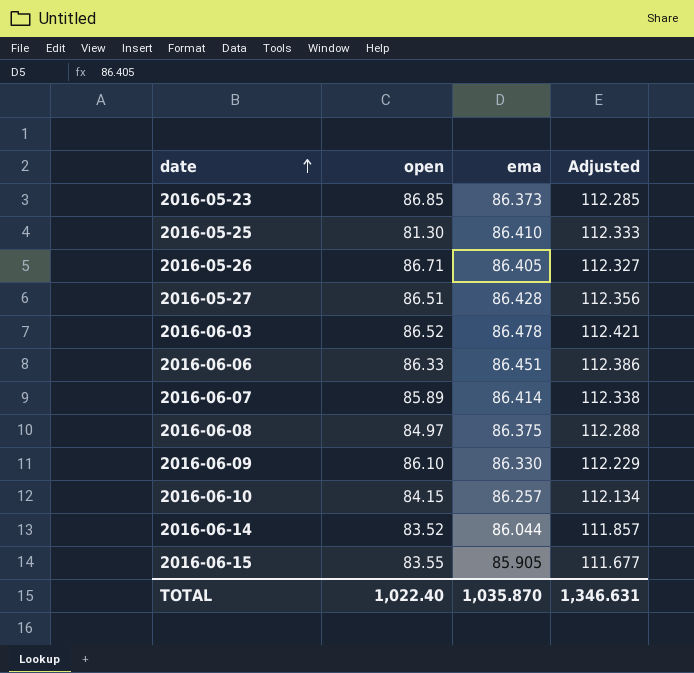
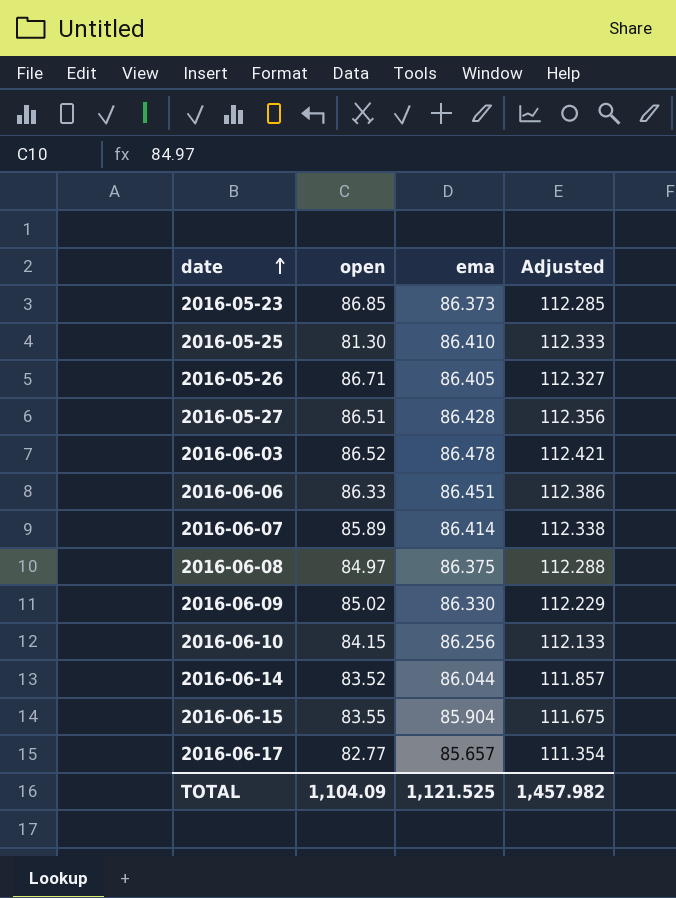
2016-06-09 | open: 86.10 -> 85.02
2016-06-10 | ema: 86.257 -> 86.256
2016-06-10 | Adjusted: 112.134 -> 112.133
2016-06-15 | ema: 85.905 -> 85.904
2016-06-15 | Adjusted: 111.677 -> 111.675
row 2016-06-17: none -> 82.77 | 85.657 | 111.354
TOTAL | open: 1,022.40 -> 1,104.09
TOTAL | ema: 1,035.870 -> 1,121.525
TOTAL | Adjusted: 1,346.631 -> 1,457.982

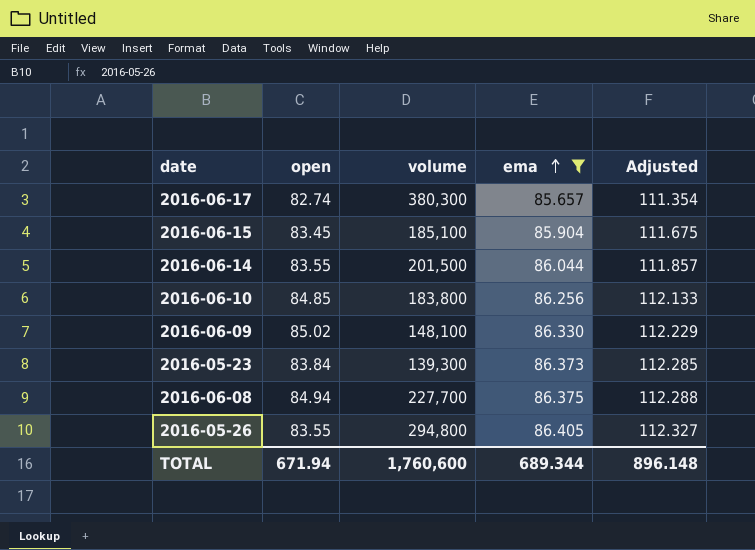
filter: none -> ema <= 86.405
row order: date ascending -> ema ascending
column volume | position: none -> 3
2016-06-17 | open: 82.77 -> 82.74
2016-06-15 | open: 83.55 -> 83.45
2016-06-14 | open: 83.52 -> 83.55
2016-06-10 | open: 84.15 -> 84.85
2016-05-23 | open: 86.85 -> 83.84
2016-06-08 | open: 84.97 -> 84.94
2016-05-26 | open: 86.71 -> 83.55
TOTAL | open: 1,104.09 -> 671.94
TOTAL | ema: 1,121.525 -> 689.344
TOTAL | Adjusted: 1,457.982 -> 896.148

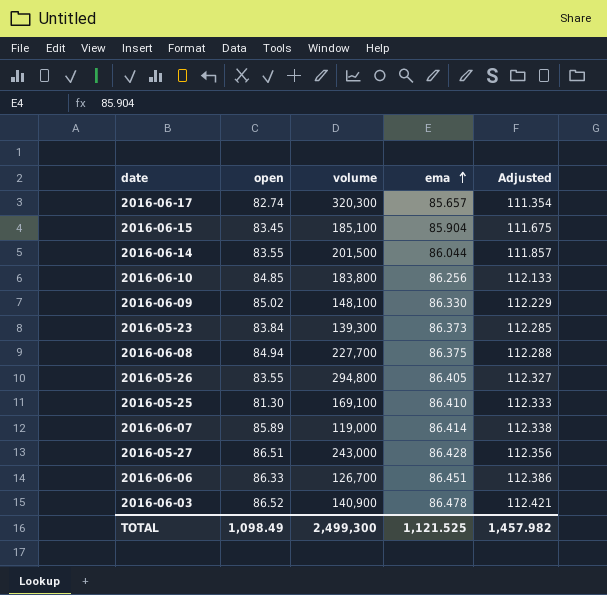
filter: ema <= 86.405 -> none
2016-06-17 | volume: 380,300 -> 320,300
TOTAL | open: 671.94 -> 1,098.49
TOTAL | volume: 1,760,600 -> 2,499,300
TOTAL | ema: 689.344 -> 1,121.525
TOTAL | Adjusted: 896.148 -> 1,457.982

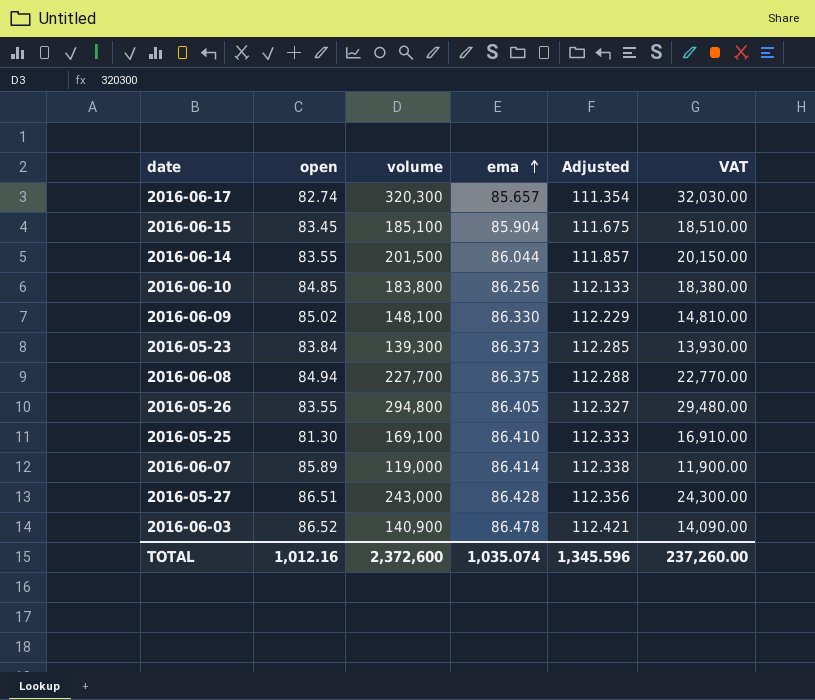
column VAT | formula: none -> [volume] * 0.1
row 2016-06-06: 86.33 | 126,700 | 86.451 | 112.386 -> none
TOTAL | open: 1,098.49 -> 1,012.16
TOTAL | volume: 2,499,300 -> 2,372,600
TOTAL | ema: 1,121.525 -> 1,035.074
TOTAL | Adjusted: 1,457.982 -> 1,345.596

